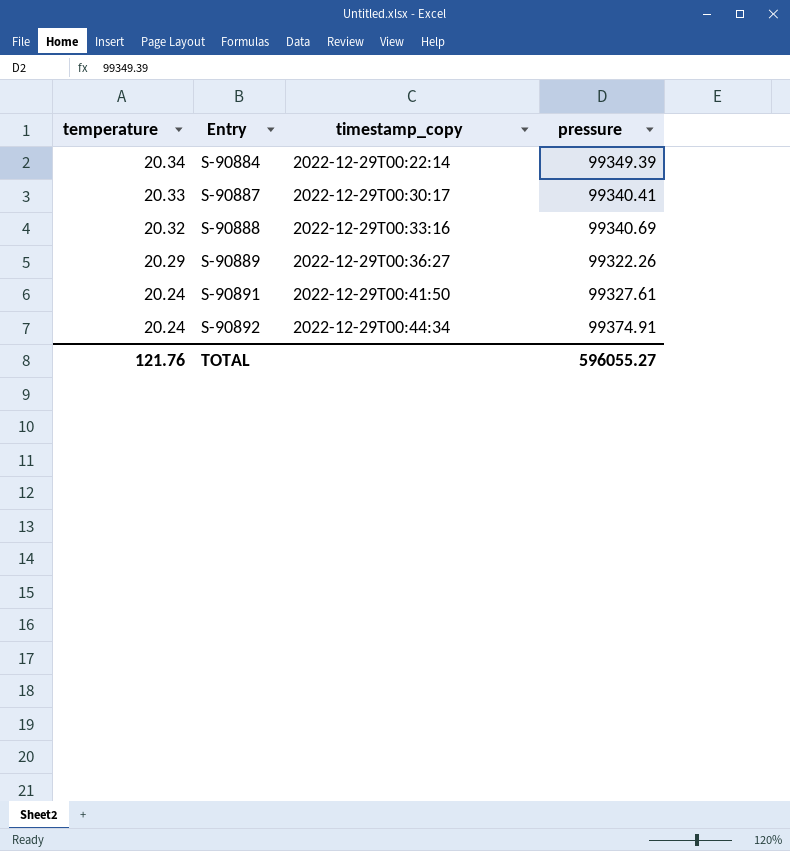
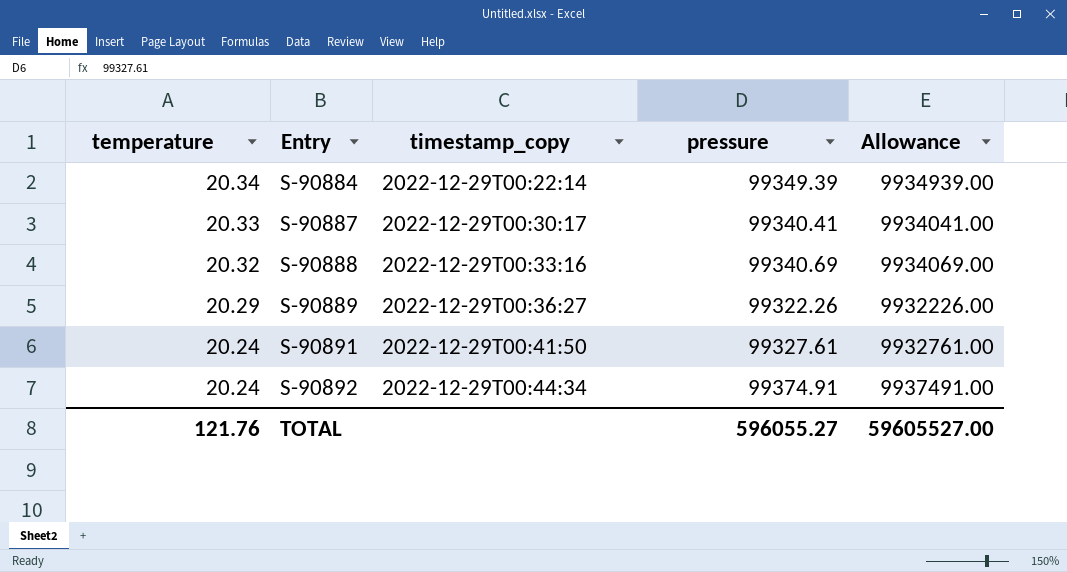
column Allowance | formula: none -> [pressure] * 100

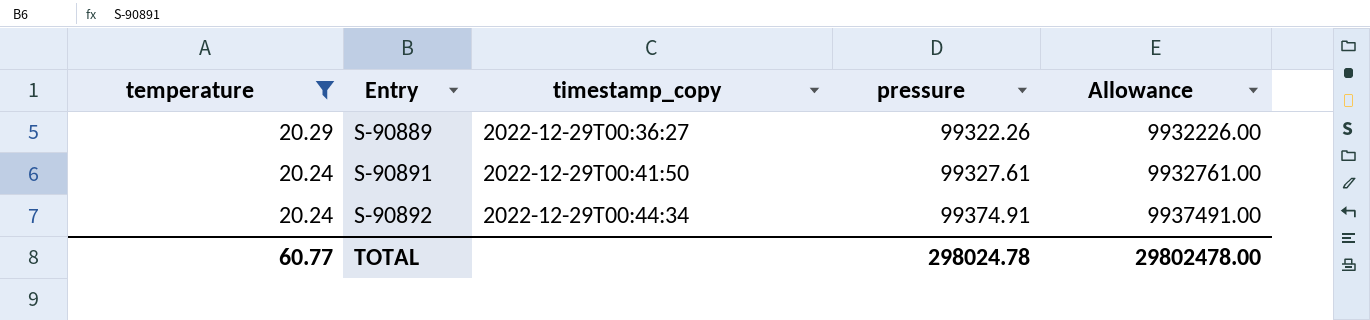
filter: none -> temperature <= 20.29
TOTAL | temperature: 121.76 -> 60.77
TOTAL | pressure: 596055.27 -> 298024.78
TOTAL | Allowance: 59605527.00 -> 29802478.00

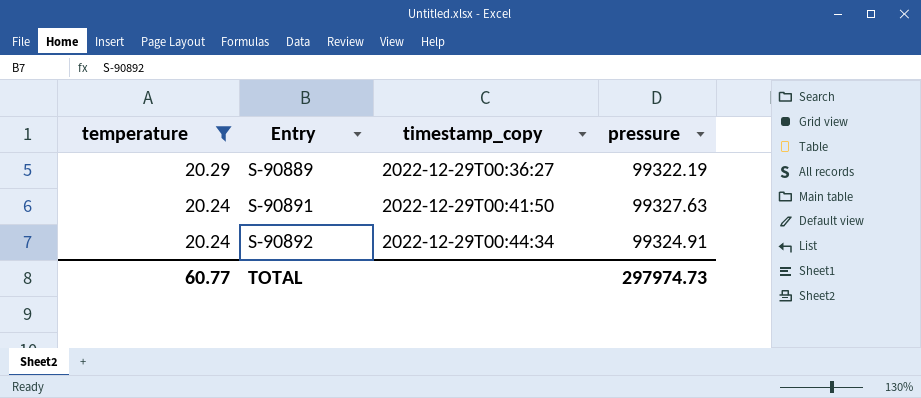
column Allowance | formula: [pressure] * 100 -> none
S-90889 | pressure: 99322.26 -> 99322.19
S-90891 | pressure: 99327.61 -> 99327.63
S-90892 | pressure: 99374.91 -> 99324.91
TOTAL | pressure: 298024.78 -> 297974.73

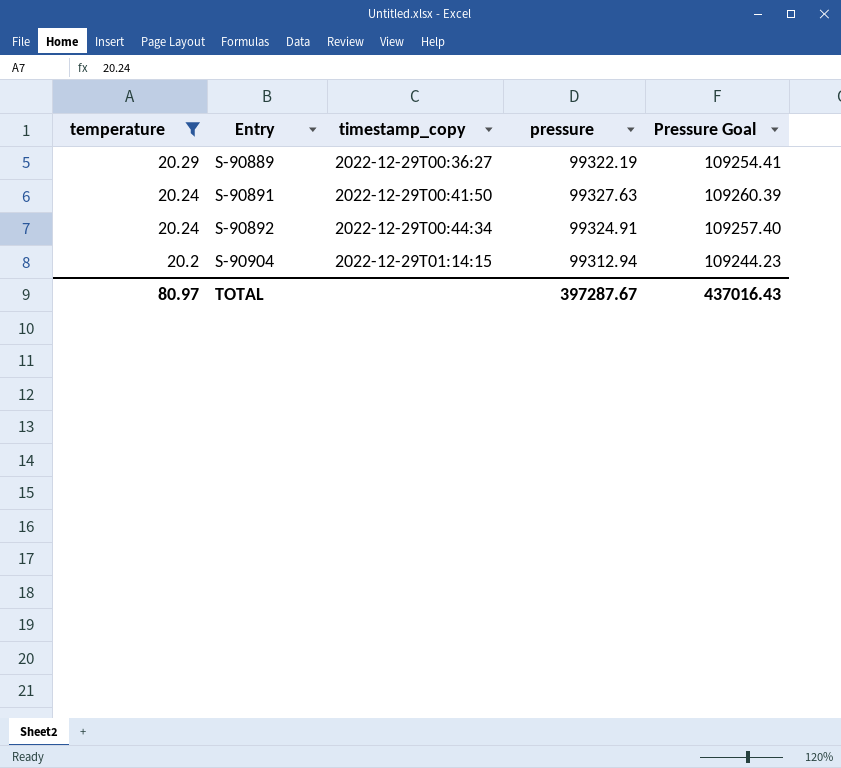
column Pressure Goal | formula: none -> [pressure] * 1.1
row S-90904: none -> 20.2 | 2022-12-29T01:14:15 | 99312.94 | 109244.23
TOTAL | temperature: 60.77 -> 80.97
TOTAL | pressure: 297974.73 -> 397287.67

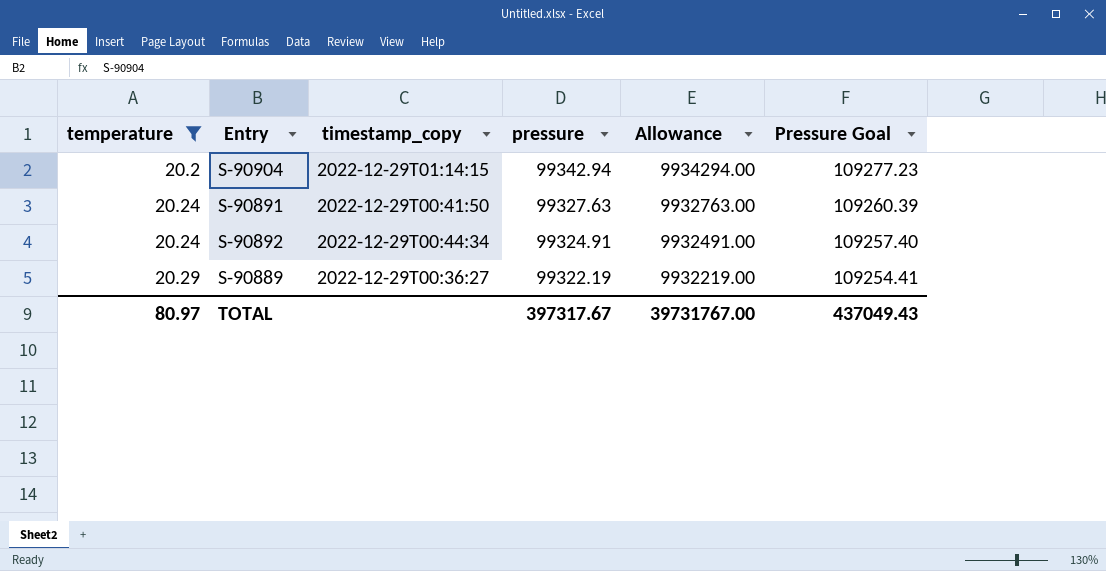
row order: temperature descending -> temperature ascending
column Allowance | formula: none -> [pressure] * 100
S-90904 | pressure: 99312.94 -> 99342.94
S-90904 | Pressure Goal: 109244.23 -> 109277.23
TOTAL | pressure: 397287.67 -> 397317.67
TOTAL | Pressure Goal: 437016.43 -> 437049.43

